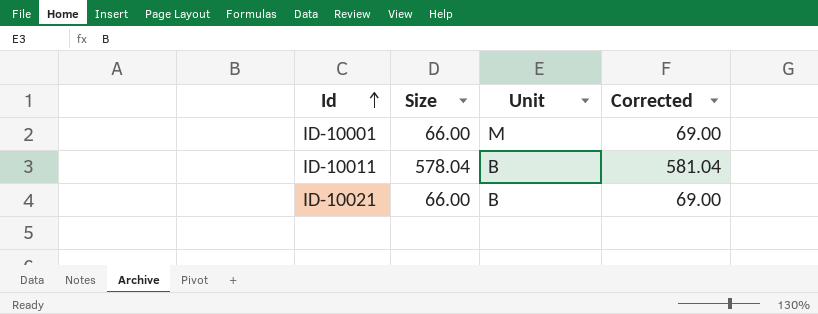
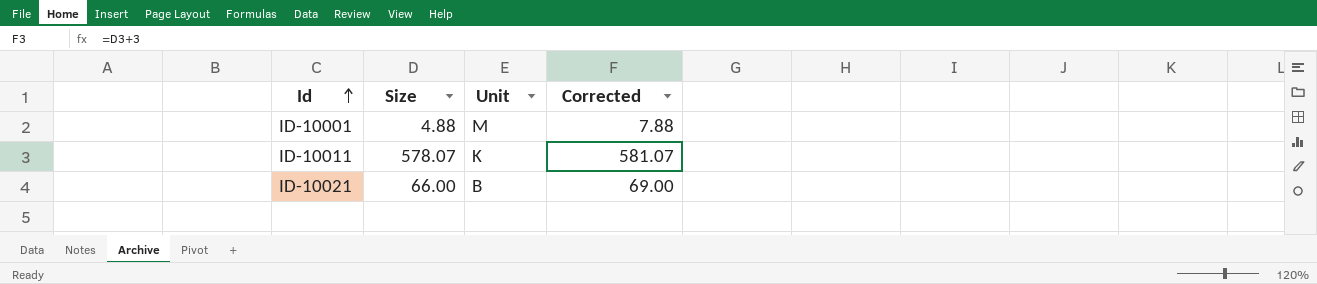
ID-10001 | Size: 66.00 -> 4.88
ID-10001 | Corrected: 69.00 -> 7.88
ID-10011 | Size: 578.04 -> 578.07
ID-10011 | Unit: B -> K
ID-10011 | Corrected: 581.04 -> 581.07

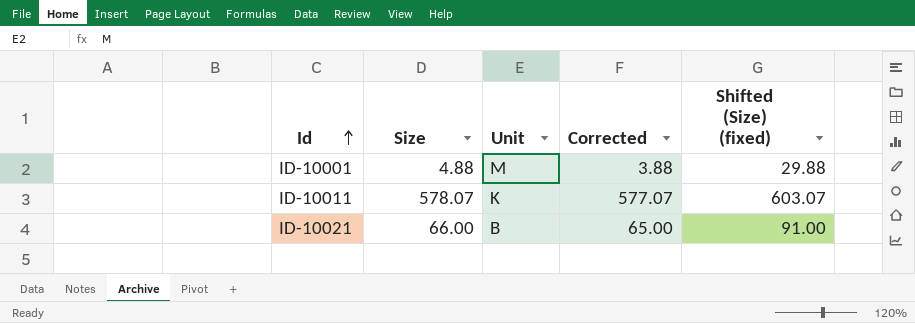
column Corrected | formula: [Size] + 3 -> [Size] - 1
column Shifted (Size) (fixed) | formula: none -> [Size] + 25

